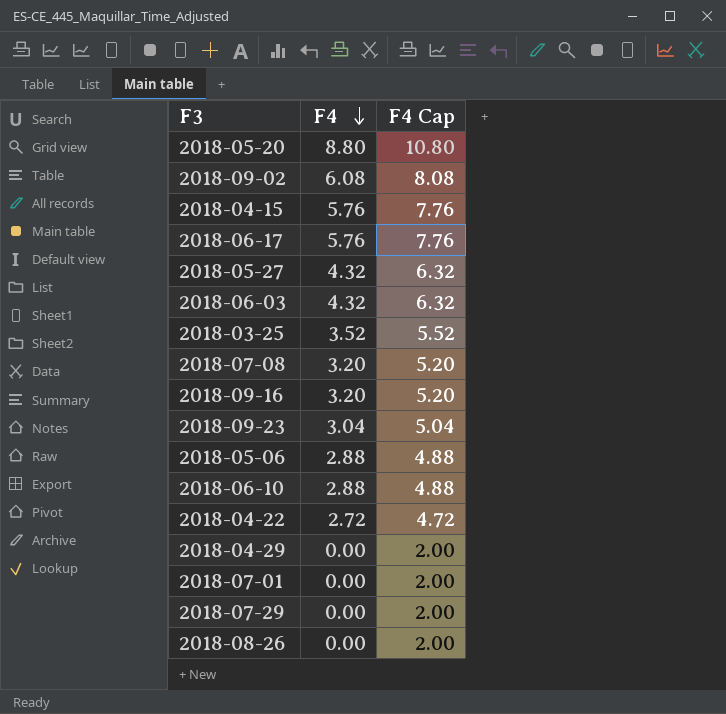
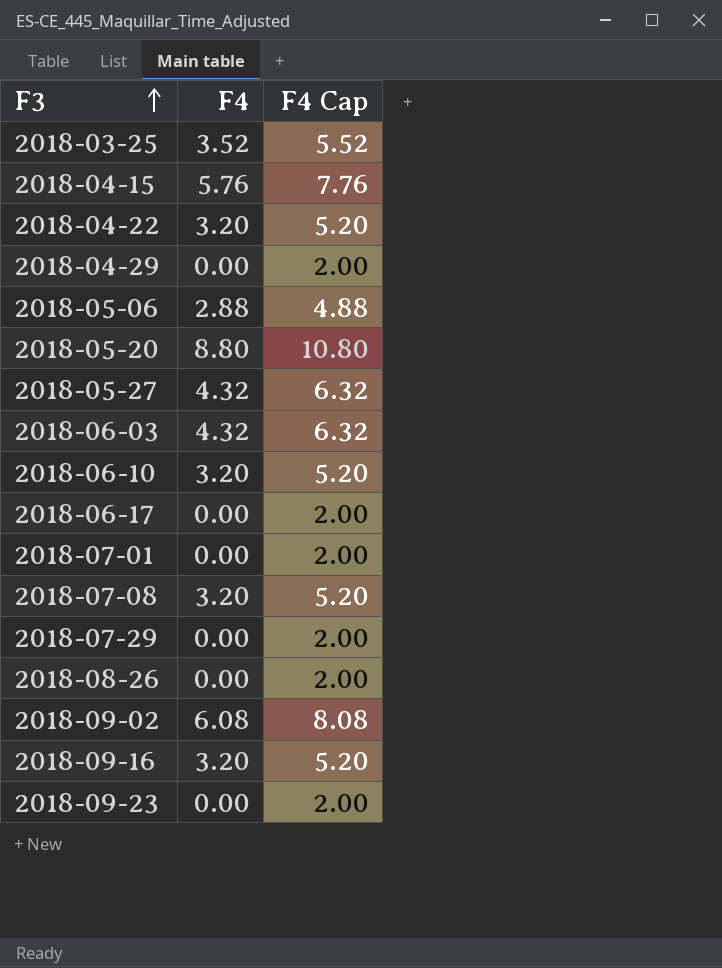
row order: F4 descending -> F3 ascending
2018-04-22 | F4: 2.72 -> 3.20
2018-04-22 | F4 Cap: 4.72 -> 5.20
2018-06-10 | F4: 2.88 -> 3.20
2018-06-10 | F4 Cap: 4.88 -> 5.20
2018-06-17 | F4: 5.76 -> 0.00
2018-06-17 | F4 Cap: 7.76 -> 2.00
2018-09-23 | F4: 3.04 -> 0.00
2018-09-23 | F4 Cap: 5.04 -> 2.00

